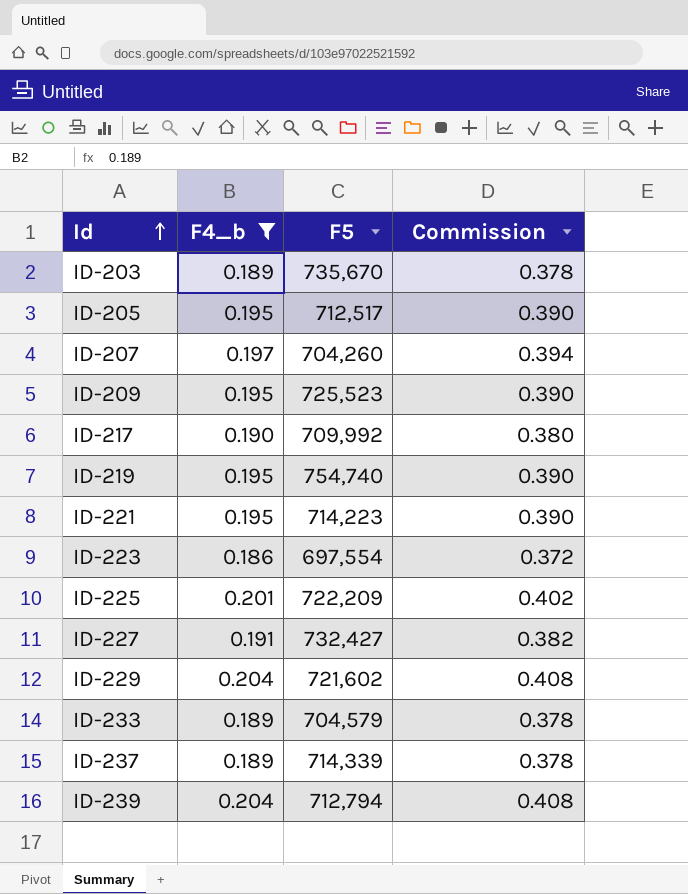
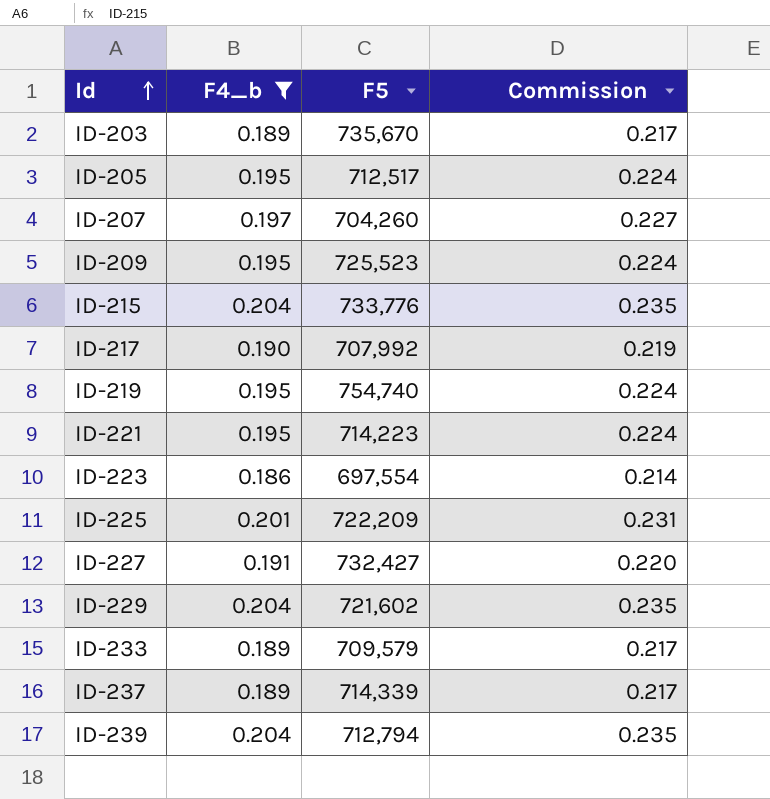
column Commission | formula: [F4_b] * 2 -> [F4_b] * 1.15
row ID-215: none -> 0.204 | 733,776 | 0.235
ID-217 | F5: 709,992 -> 707,992
ID-233 | F5: 704,579 -> 709,579

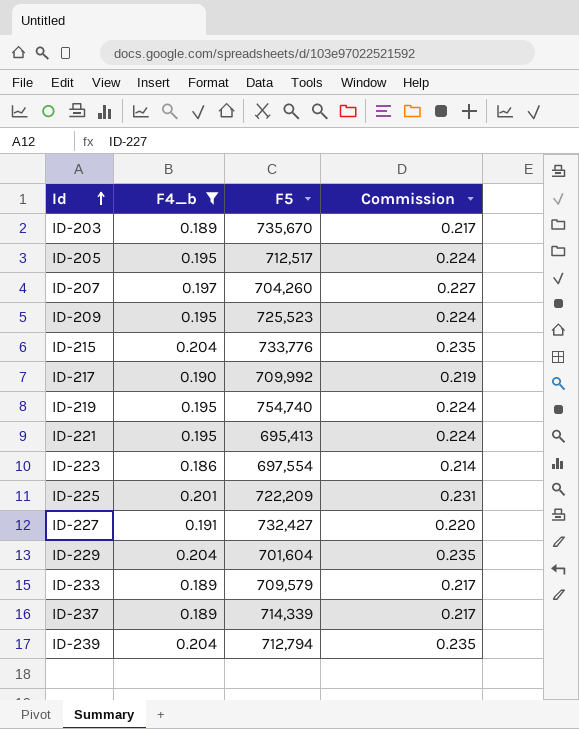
ID-217 | F5: 707,992 -> 709,992
ID-221 | F5: 714,223 -> 695,413
ID-229 | F5: 721,602 -> 701,604

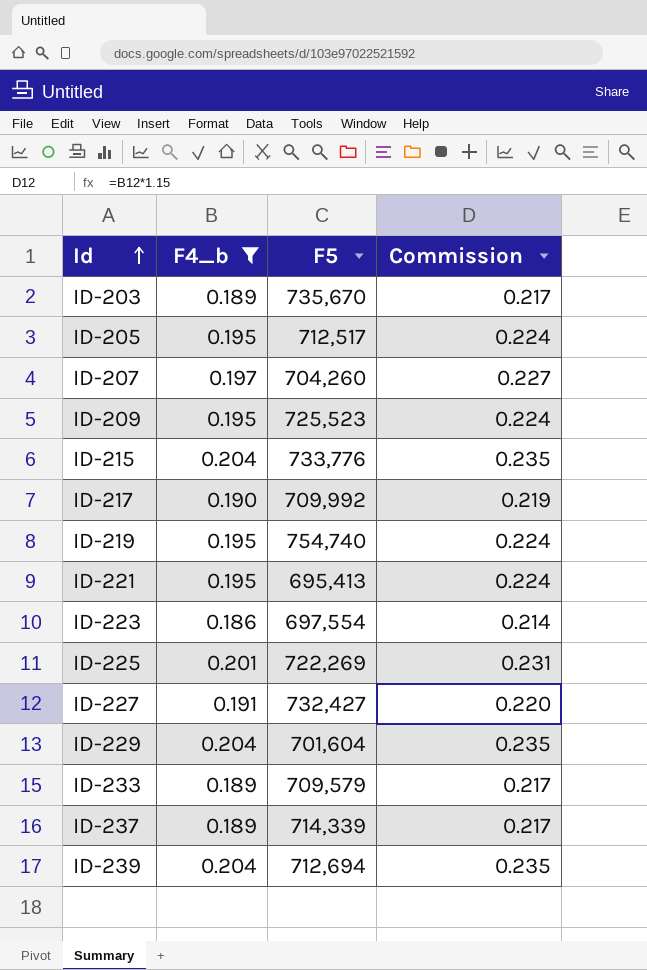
ID-225 | F5: 722,209 -> 722,269
ID-239 | F5: 712,794 -> 712,694

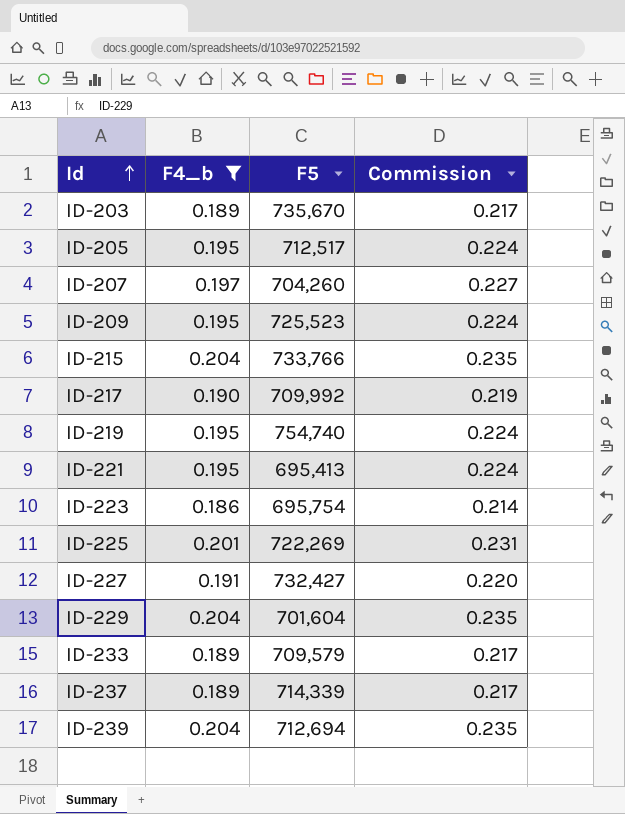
ID-215 | F5: 733,776 -> 733,766
ID-223 | F5: 697,554 -> 695,754

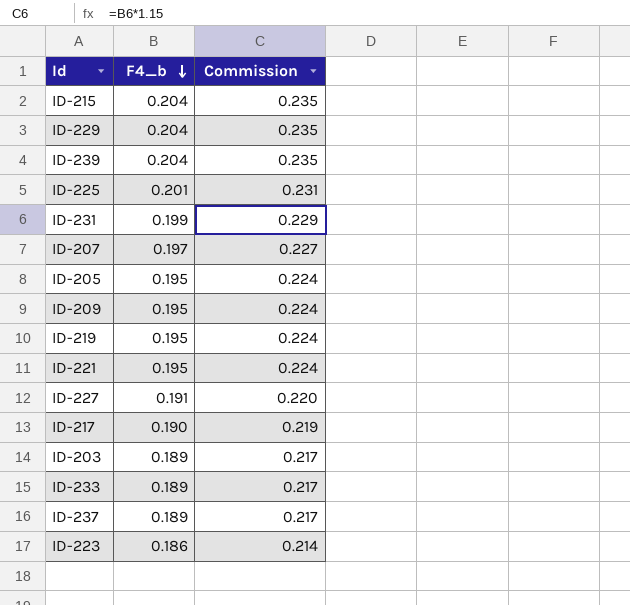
filter: F4_b != 0.199 -> none
row order: Id ascending -> F4_b descending
column F5 | position: 3 -> none

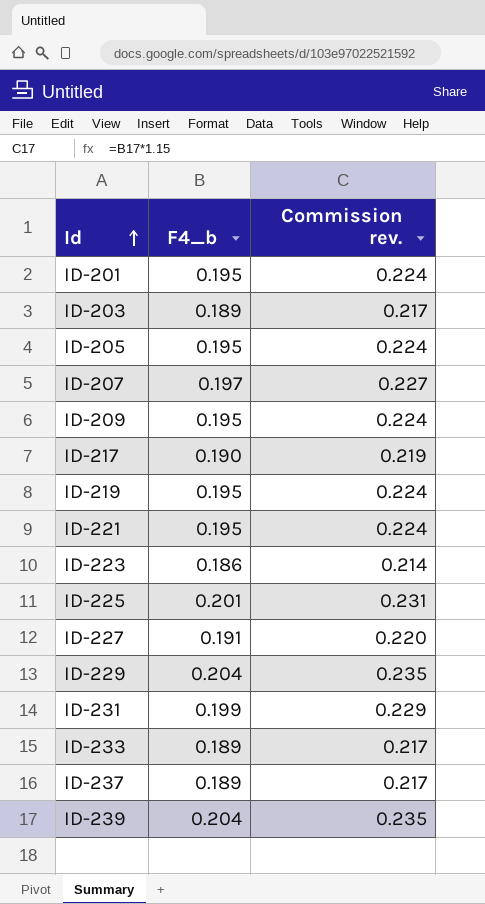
row order: F4_b descending -> Id ascending
column name: Commission -> Commission rev.
row ID-215: 0.204 | 0.235 -> none
row ID-201: none -> 0.195 | 0.224

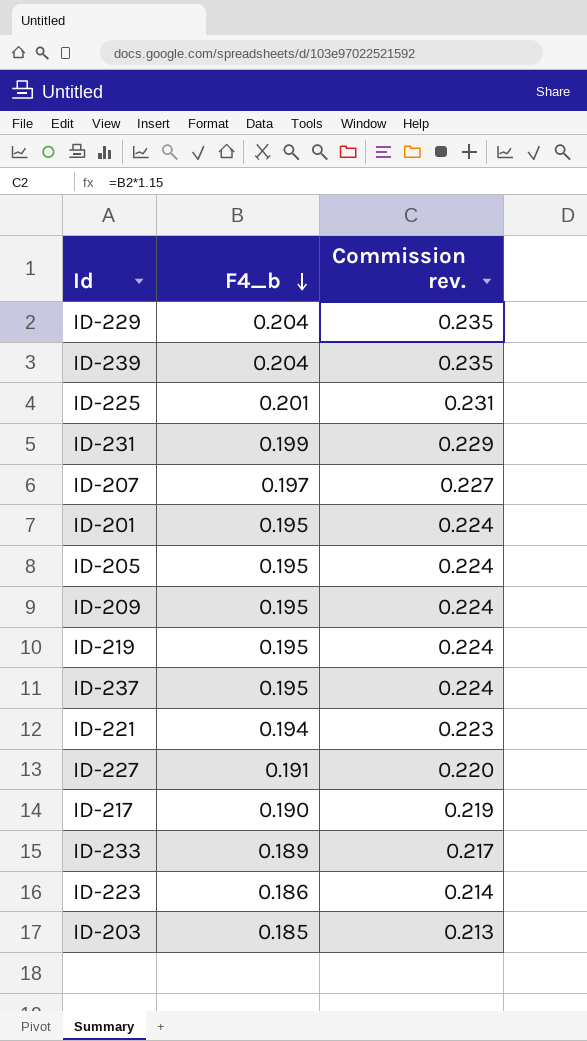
row order: Id ascending -> F4_b descending
ID-237 | F4_b: 0.189 -> 0.195
ID-237 | Commission rev.: 0.217 -> 0.224
ID-221 | F4_b: 0.195 -> 0.194
ID-221 | Commission rev.: 0.224 -> 0.223
ID-203 | F4_b: 0.189 -> 0.185
ID-203 | Commission rev.: 0.217 -> 0.213

